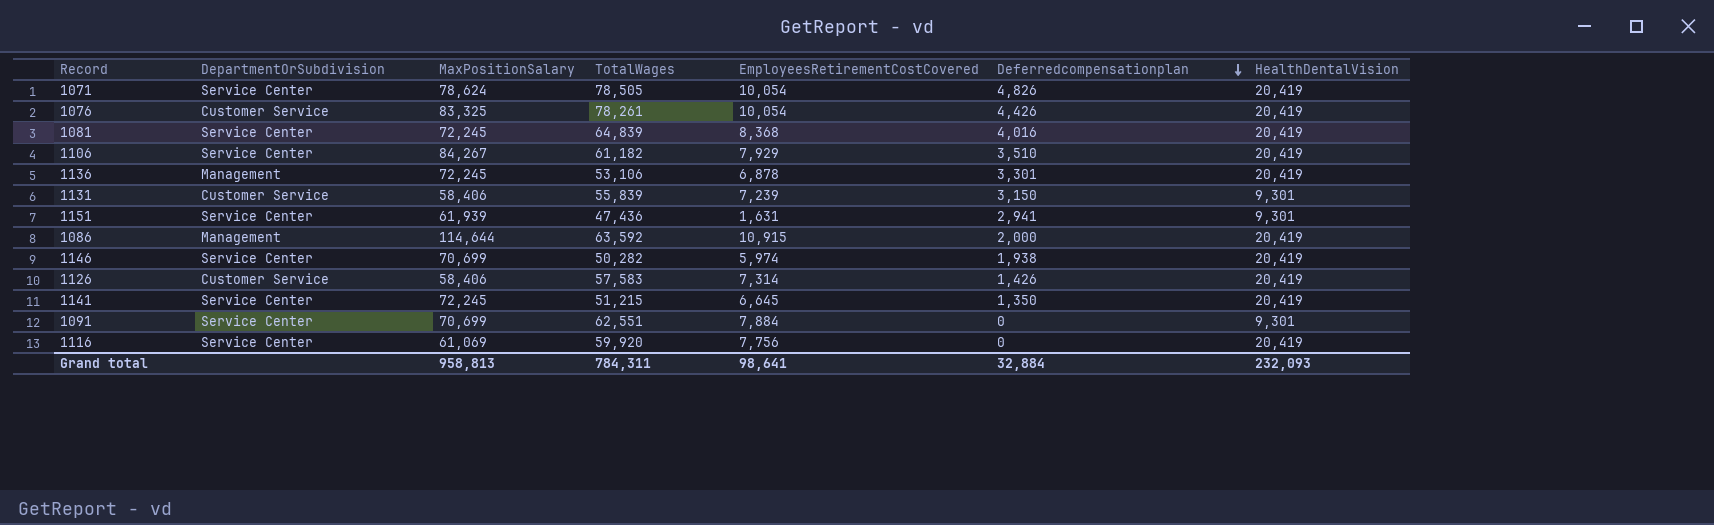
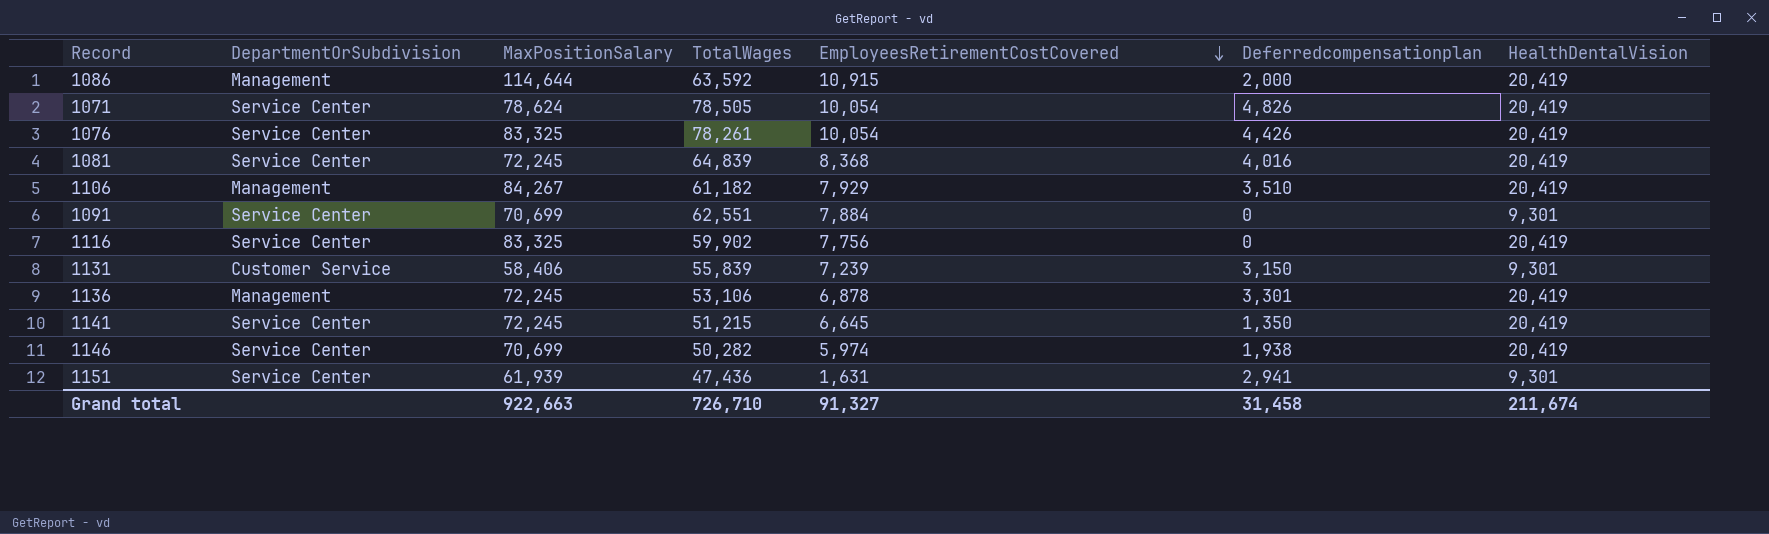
row order: Deferredcompensationplan descending -> EmployeesRetirementCostCovered descending
row 1126: Customer Service | 58,406 | 57,583 | 7,314 | 1,426 | 20,419 -> none
1076 | DepartmentOrSubdivision: Customer Service -> Service Center
1106 | DepartmentOrSubdivision: Service Center -> Management
1116 | MaxPositionSalary: 61,069 -> 83,325
1116 | TotalWages: 59,920 -> 59,902
Grand total | MaxPositionSalary: 958,813 -> 922,663
Grand total | TotalWages: 784,311 -> 726,710
Grand total | EmployeesRetirementCostCovered: 98,641 -> 91,327
Grand total | Deferredcompensationplan: 32,884 -> 31,458
Grand total | HealthDentalVision: 232,093 -> 211,674

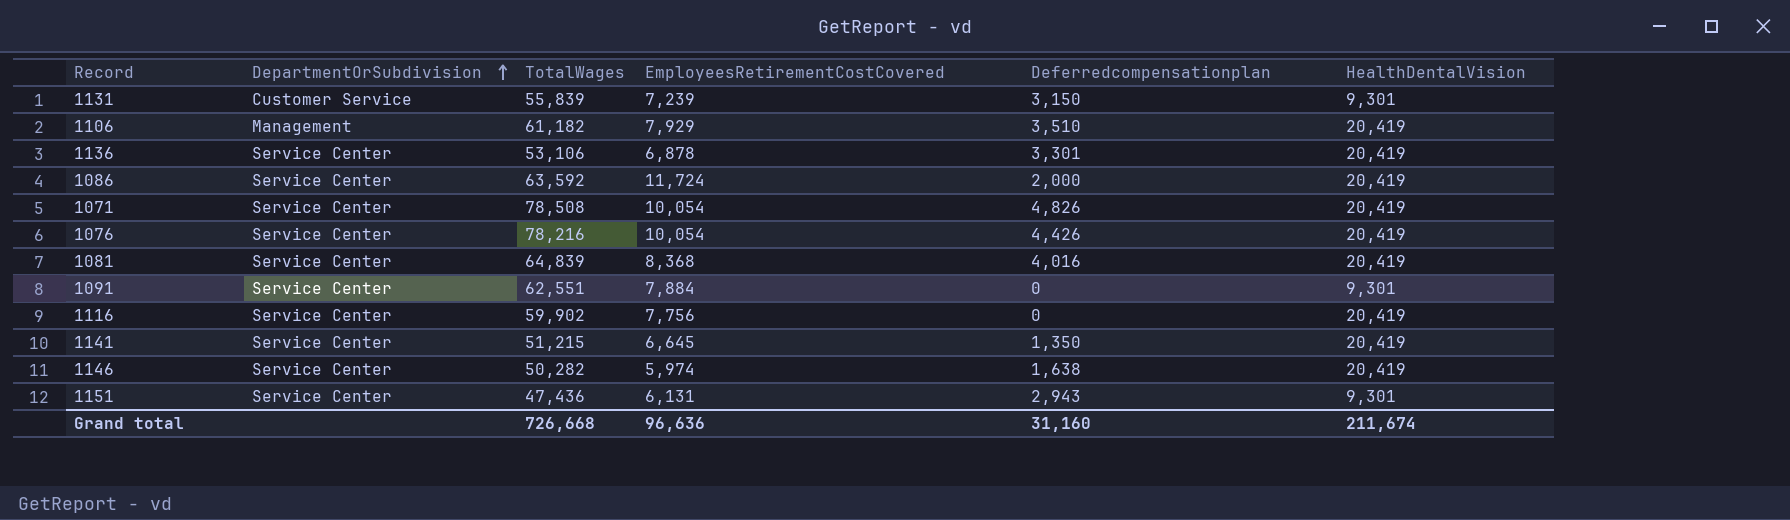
row order: EmployeesRetirementCostCovered descending -> DepartmentOrSubdivision ascending
column MaxPositionSalary | position: 3 -> none
1136 | DepartmentOrSubdivision: Management -> Service Center
1086 | DepartmentOrSubdivision: Management -> Service Center
1086 | EmployeesRetirementCostCovered: 10,915 -> 11,724
1071 | TotalWages: 78,505 -> 78,508
1076 | TotalWages: 78,261 -> 78,216
1146 | Deferredcompensationplan: 1,938 -> 1,638
1151 | EmployeesRetirementCostCovered: 1,631 -> 6,131
1151 | Deferredcompensationplan: 2,941 -> 2,943
Grand total | TotalWages: 726,710 -> 726,668
Grand total | EmployeesRetirementCostCovered: 91,327 -> 96,636
Grand total | Deferredcompensationplan: 31,458 -> 31,160

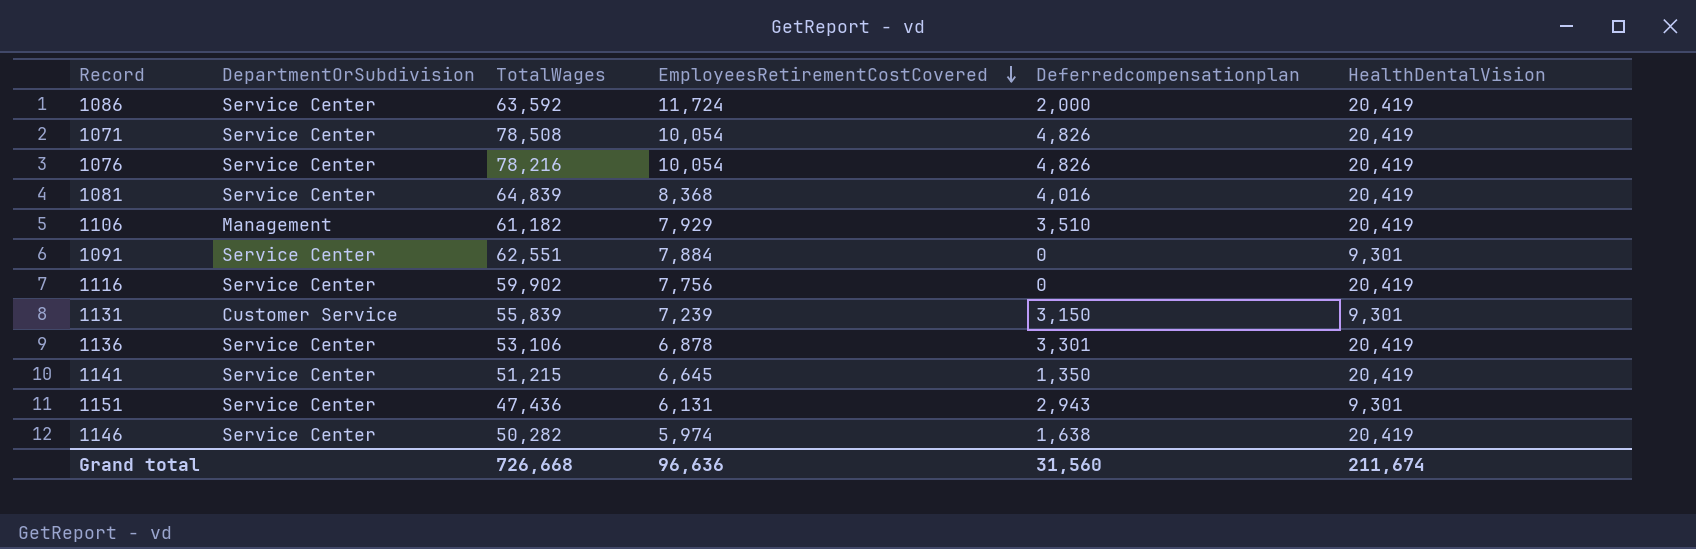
row order: DepartmentOrSubdivision ascending -> EmployeesRetirementCostCovered descending
1076 | Deferredcompensationplan: 4,426 -> 4,826
Grand total | Deferredcompensationplan: 31,160 -> 31,560

